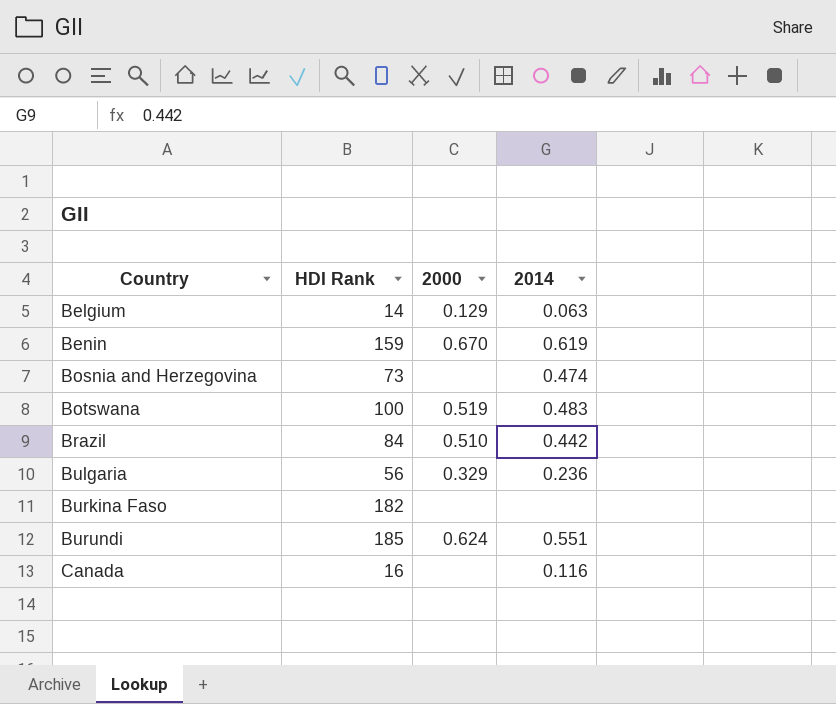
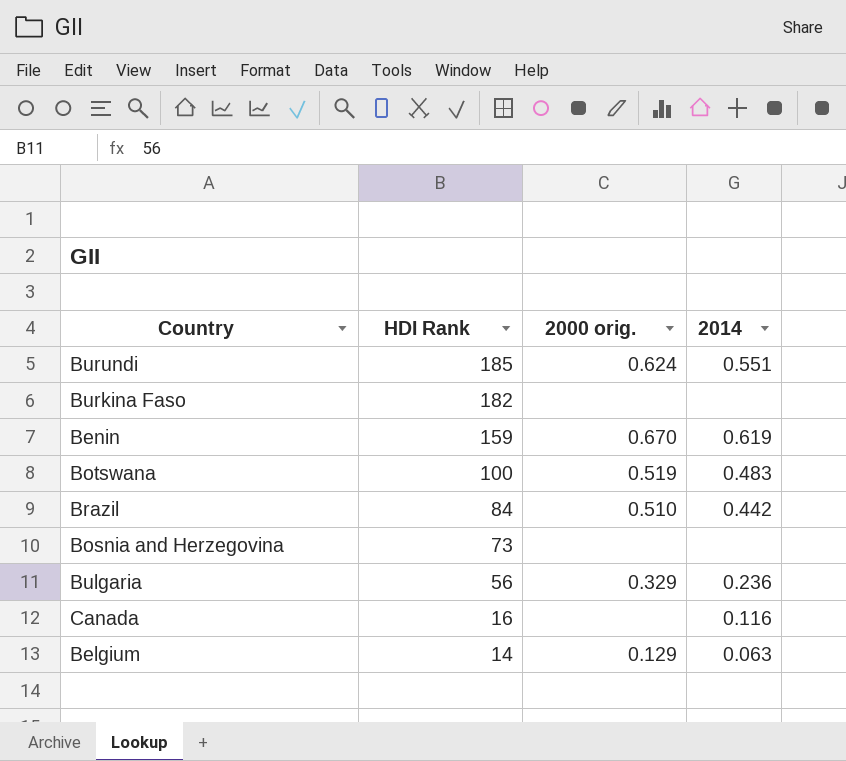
row order: Country ascending -> HDI Rank descending
column name: 2000 -> 2000 orig.
Bosnia and Herzegovina | 2014: 0.474 -> none

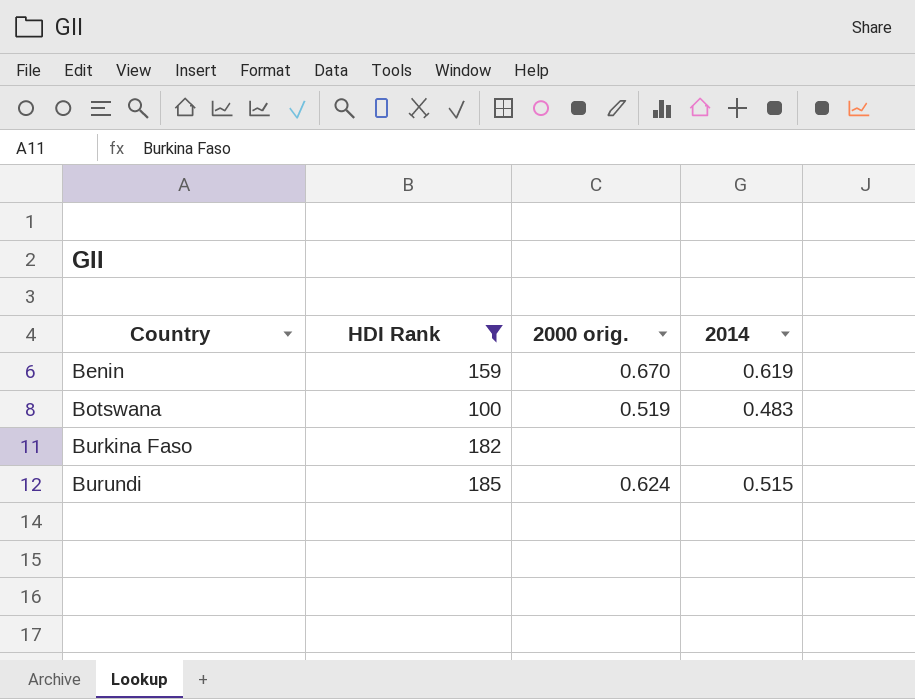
filter: none -> HDI Rank >= 100
row order: HDI Rank descending -> Country ascending
Burundi | 2014: 0.551 -> 0.515

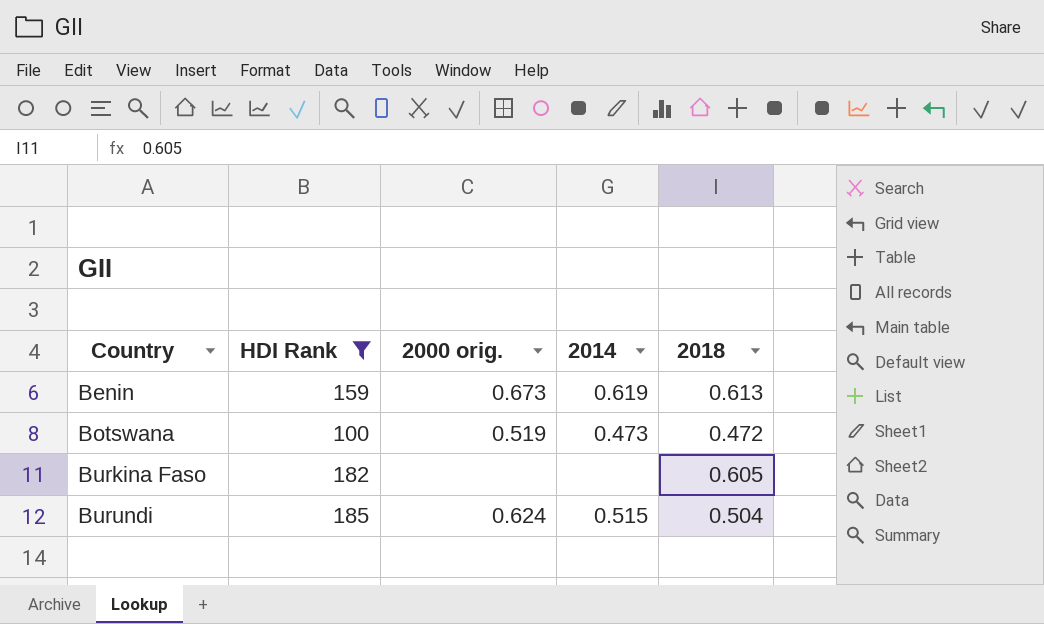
column 2018 | position: none -> 5
Benin | 2000 orig.: 0.670 -> 0.673
Botswana | 2014: 0.483 -> 0.473

